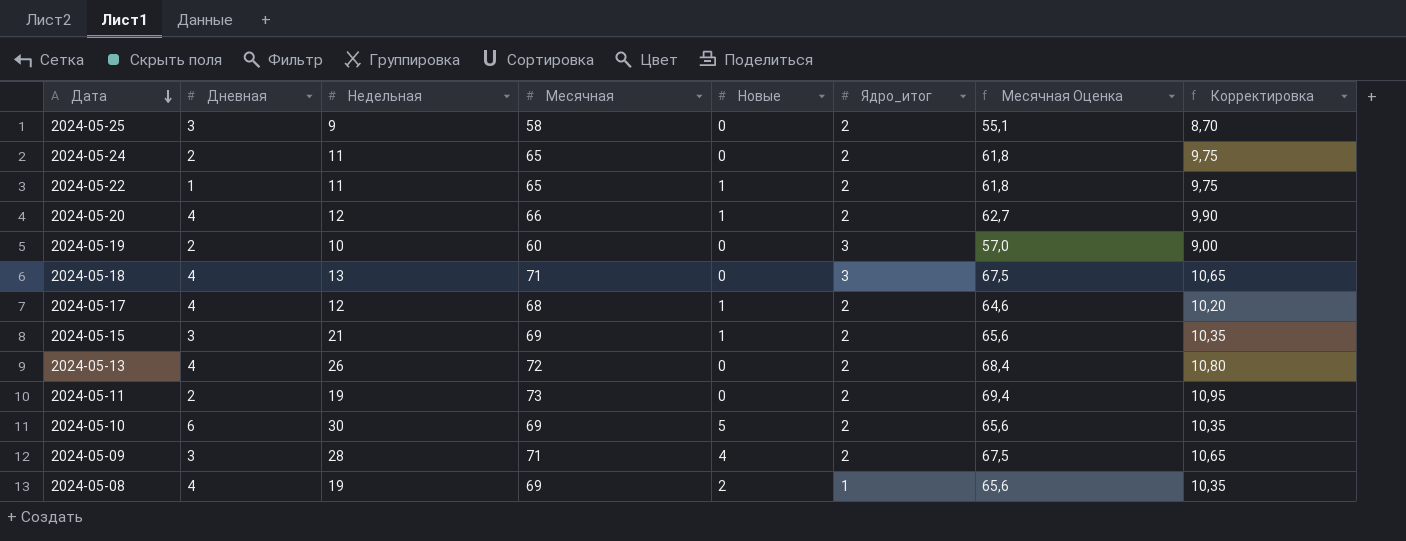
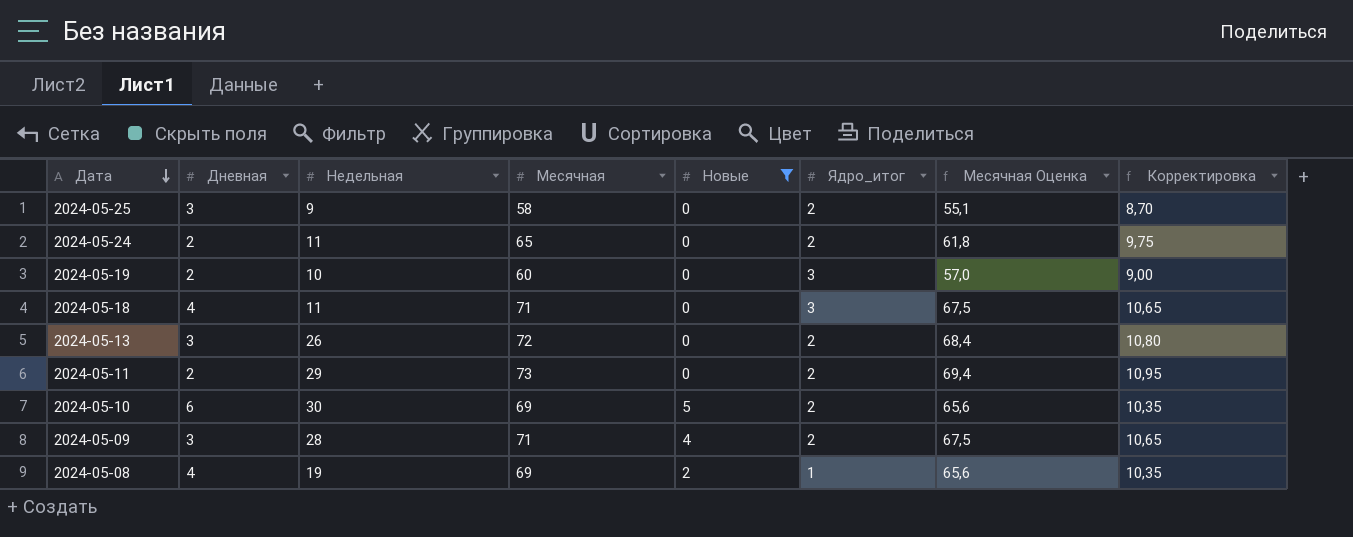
filter: none -> Новые != 1
2024-05-18 | Недельная: 13 -> 11
2024-05-13 | Дневная: 4 -> 3
2024-05-11 | Недельная: 19 -> 29

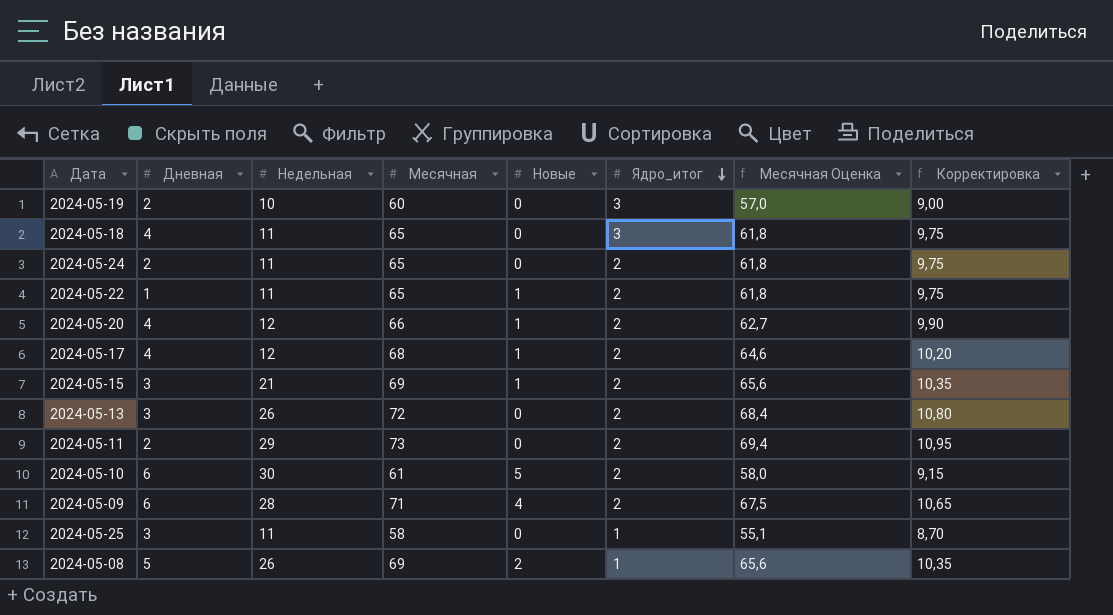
filter: Новые != 1 -> none
row order: Дата descending -> Ядро_итог descending
2024-05-18 | Месячная: 71 -> 65
2024-05-18 | Месячная Оценка: 67,5 -> 61,8
2024-05-18 | Корректировка: 10,65 -> 9,75
2024-05-10 | Месячная: 69 -> 61
2024-05-10 | Месячная Оценка: 65,6 -> 58,0
2024-05-10 | Корректировка: 10,35 -> 9,15
2024-05-09 | Дневная: 3 -> 6
2024-05-25 | Недельная: 9 -> 11
2024-05-25 | Ядро_итог: 2 -> 1
2024-05-08 | Дневная: 4 -> 5
2024-05-08 | Недельная: 19 -> 26

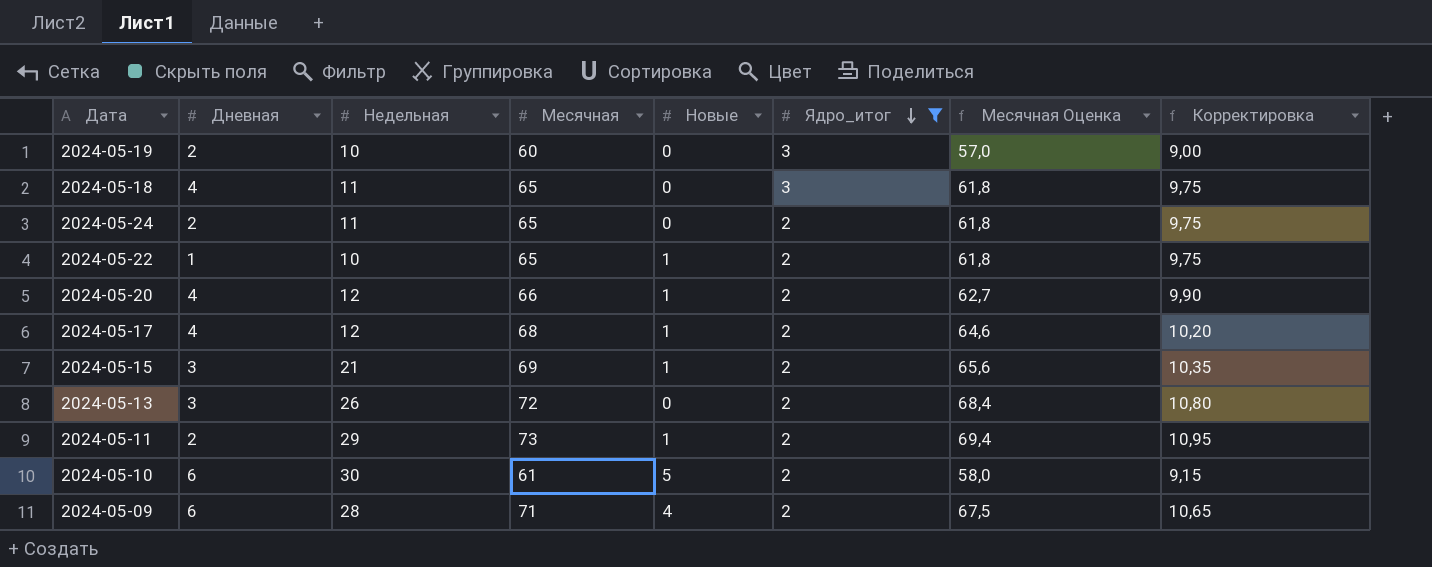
filter: none -> Ядро_итог != 1
2024-05-22 | Недельная: 11 -> 10
2024-05-11 | Новые: 0 -> 1

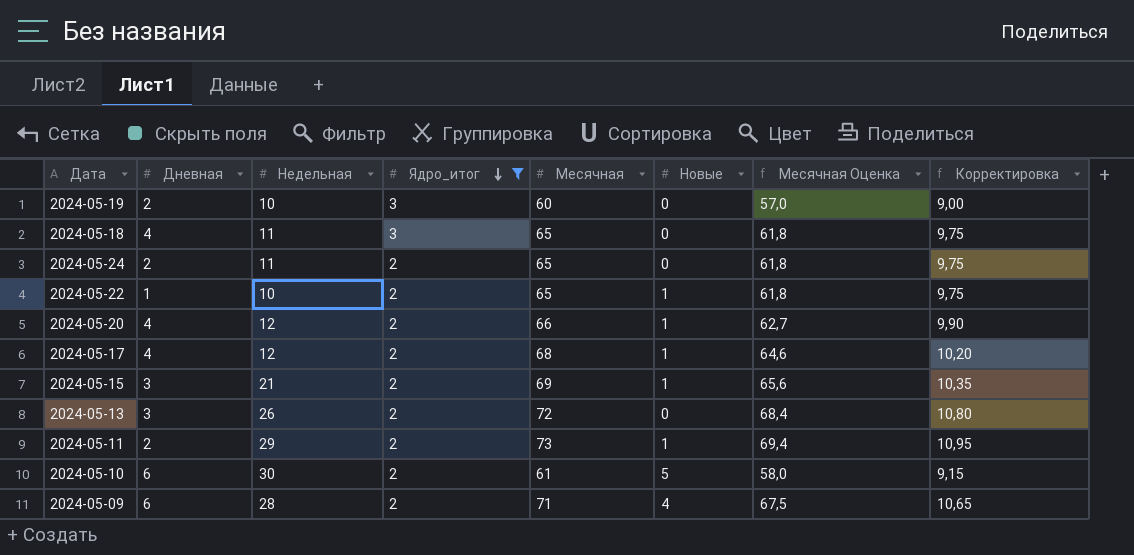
column Ядро_итог | position: 6 -> 4

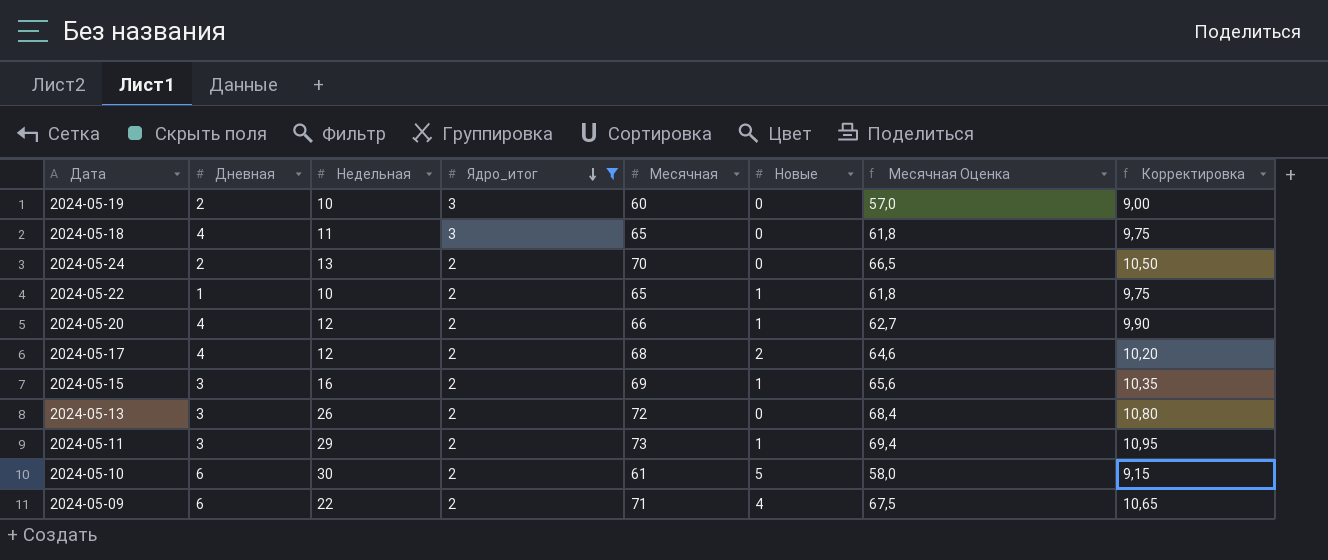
2024-05-24 | Недельная: 11 -> 13
2024-05-24 | Месячная: 65 -> 70
2024-05-24 | Месячная Оценка: 61,8 -> 66,5
2024-05-24 | Корректировка: 9,75 -> 10,50
2024-05-17 | Новые: 1 -> 2
2024-05-15 | Недельная: 21 -> 16
2024-05-11 | Дневная: 2 -> 3
2024-05-09 | Недельная: 28 -> 22

